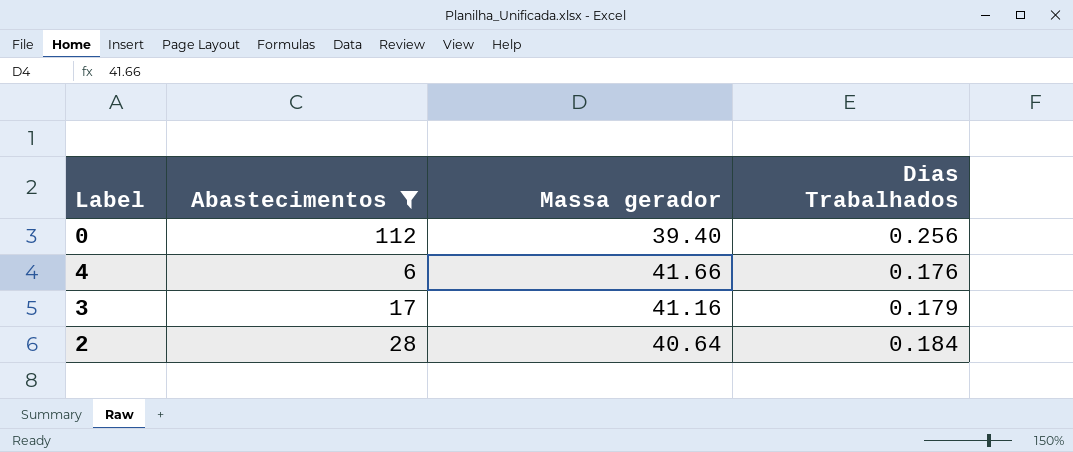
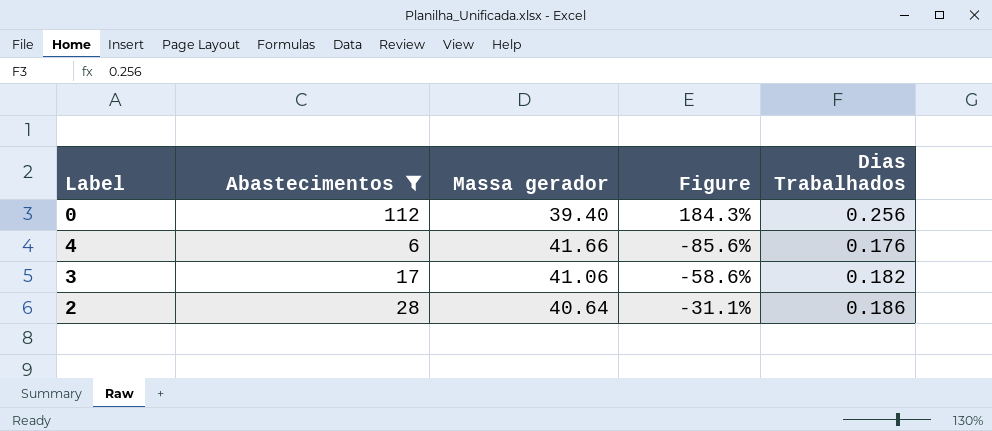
column Figure | formula: none -> ([Abastecimentos] - [Massa gerador]) / [Massa gerador]
3 | Massa gerador: 41.16 -> 41.06
3 | Dias Trabalhados: 0.179 -> 0.182
2 | Dias Trabalhados: 0.184 -> 0.186

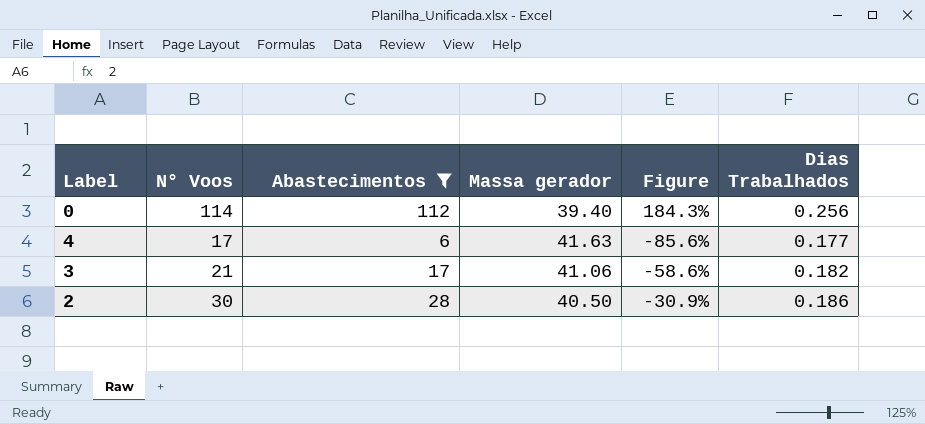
column N° Voos | position: none -> 2
4 | Massa gerador: 41.66 -> 41.63
4 | Dias Trabalhados: 0.176 -> 0.177
2 | Massa gerador: 40.64 -> 40.50
2 | Figure: -31.1% -> -30.9%

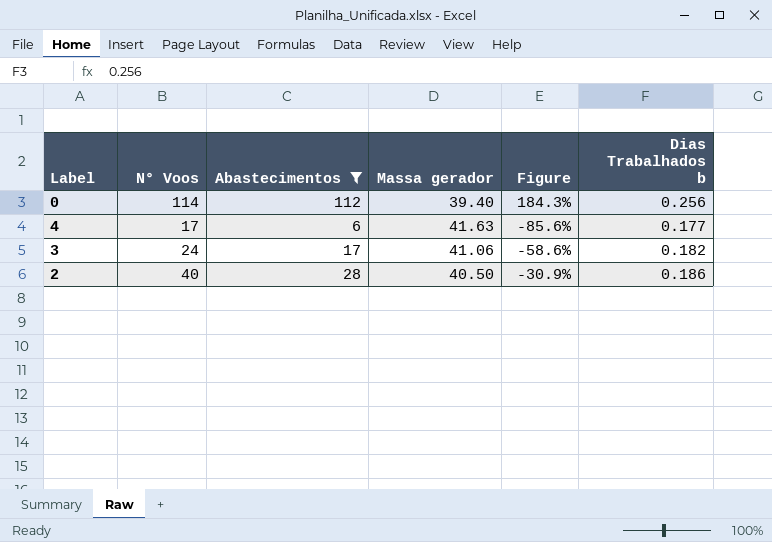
column name: Dias Trabalhados -> Dias Trabalhados b
3 | N° Voos: 21 -> 24
2 | N° Voos: 30 -> 40

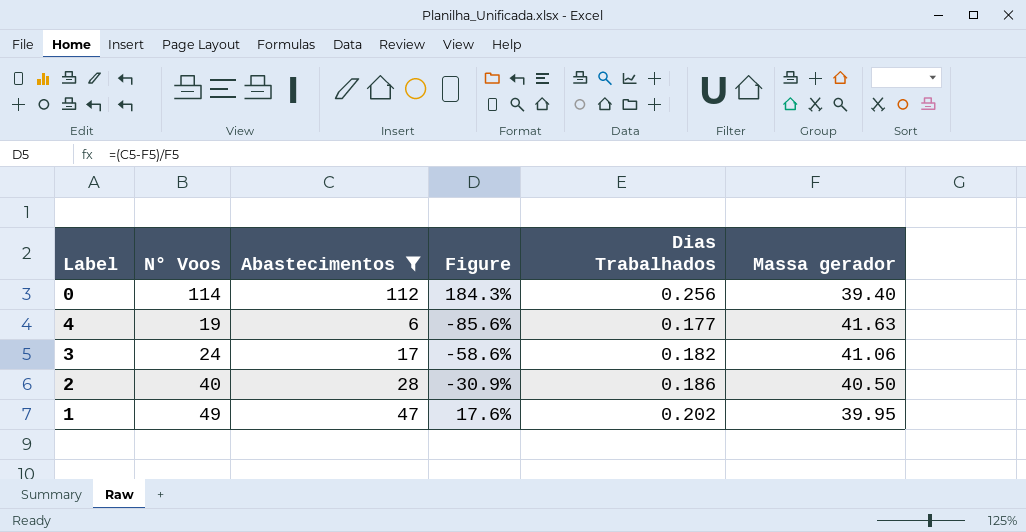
column name: Dias Trabalhados b -> Dias Trabalhados
column Massa gerador | position: 4 -> 6
4 | N° Voos: 17 -> 19
row 1: none -> 49 | 47 | 17.6% | 0.202 | 39.95

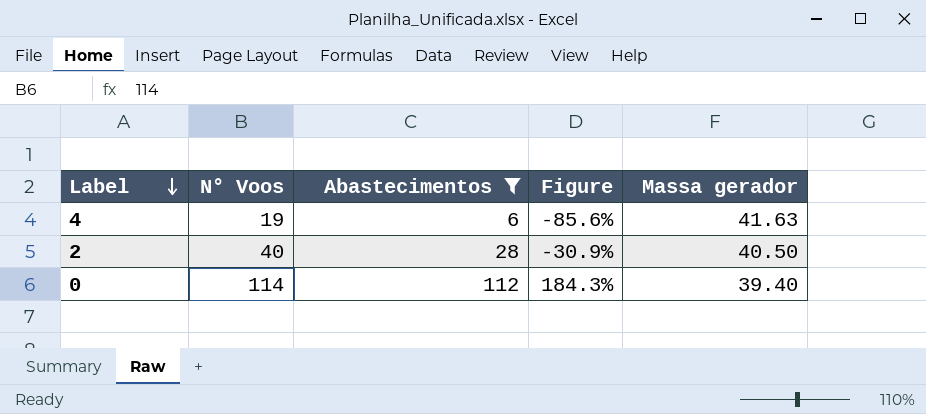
row order: none -> Label descending
column Dias Trabalhados | position: 5 -> none
row 3: 24 | 17 | -58.6% | 0.182 | 41.06 -> none
row 1: 49 | 47 | 17.6% | 0.202 | 39.95 -> none

